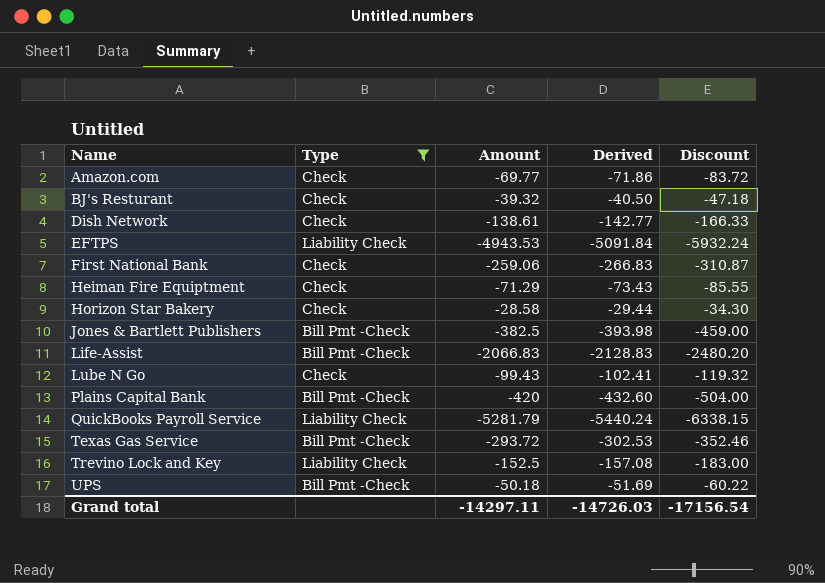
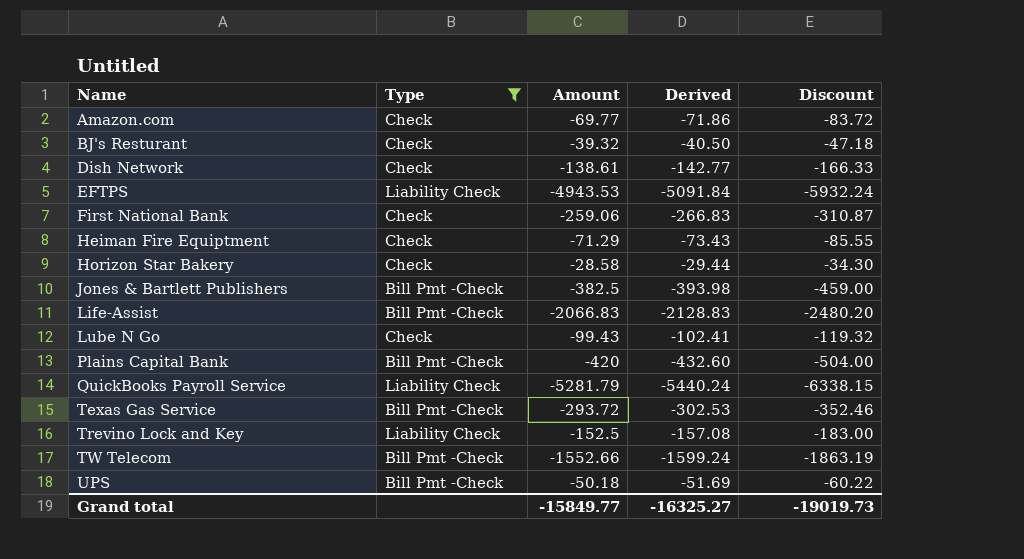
row TW Telecom: none -> Bill Pmt -Check | -1552.66 | -1599.24 | -1863.19
Grand total | Amount: -14297.11 -> -15849.77
Grand total | Derived: -14726.03 -> -16325.27
Grand total | Discount: -17156.54 -> -19019.73

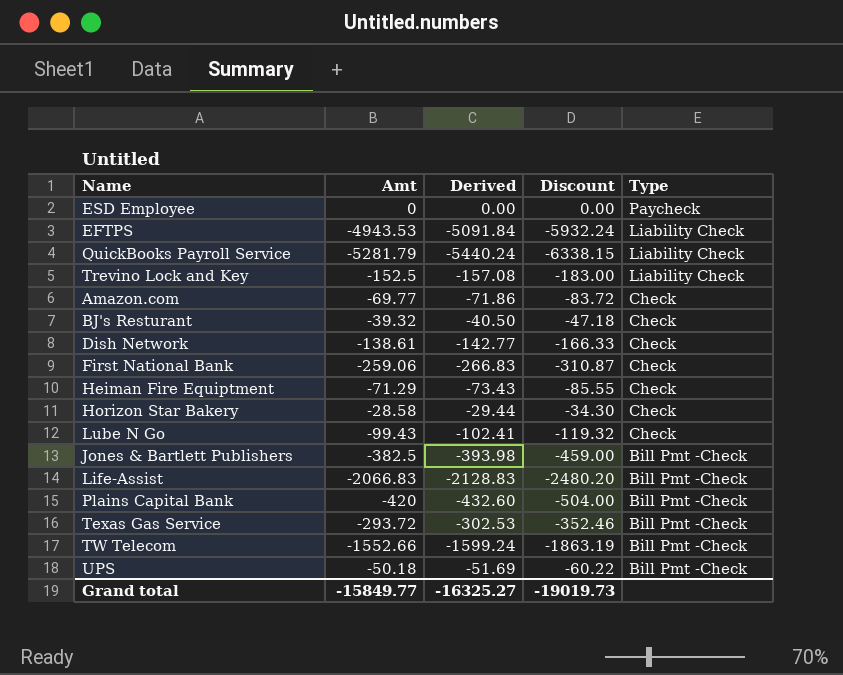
filter: Type != Paycheck -> none
row order: Name ascending -> Type descending
column name: Amount -> Amt
column Type | position: 2 -> 5

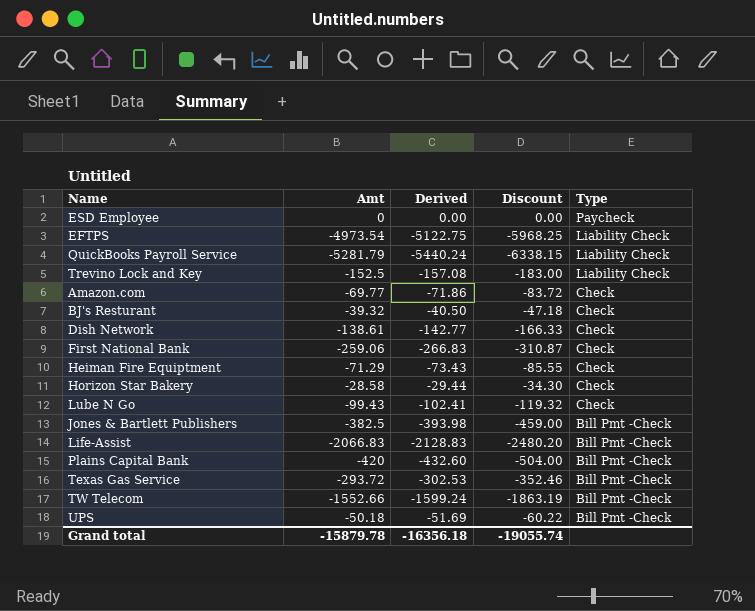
EFTPS | Amt: -4943.53 -> -4973.54
EFTPS | Derived: -5091.84 -> -5122.75
EFTPS | Discount: -5932.24 -> -5968.25
Grand total | Amt: -15849.77 -> -15879.78
Grand total | Derived: -16325.27 -> -16356.18
Grand total | Discount: -19019.73 -> -19055.74

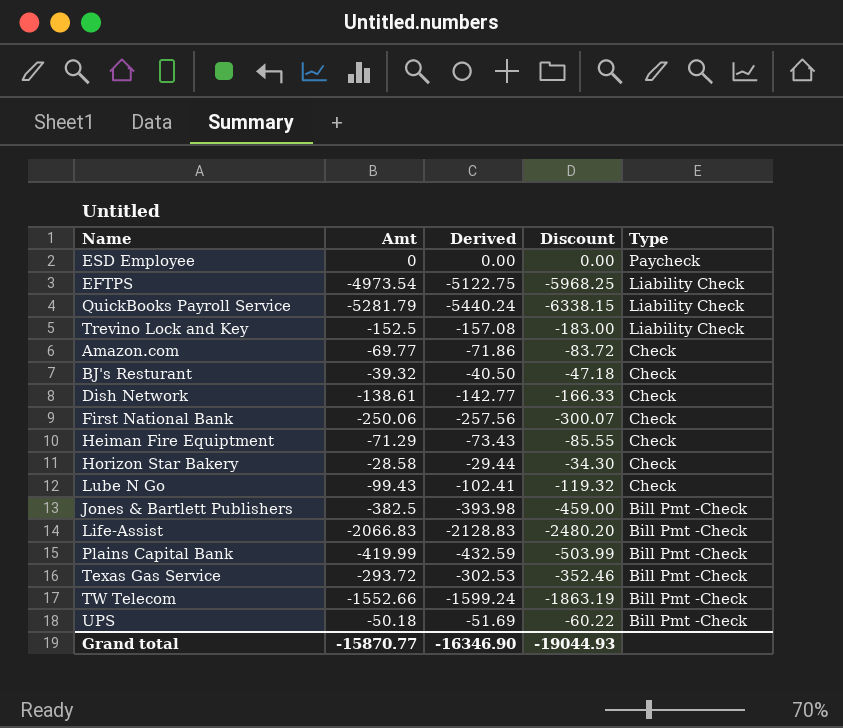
First National Bank | Amt: -259.06 -> -250.06
First National Bank | Derived: -266.83 -> -257.56
First National Bank | Discount: -310.87 -> -300.07
Plains Capital Bank | Amt: -420 -> -419.99
Plains Capital Bank | Derived: -432.60 -> -432.59
Plains Capital Bank | Discount: -504.00 -> -503.99
Grand total | Amt: -15879.78 -> -15870.77
Grand total | Derived: -16356.18 -> -16346.90
Grand total | Discount: -19055.74 -> -19044.93

